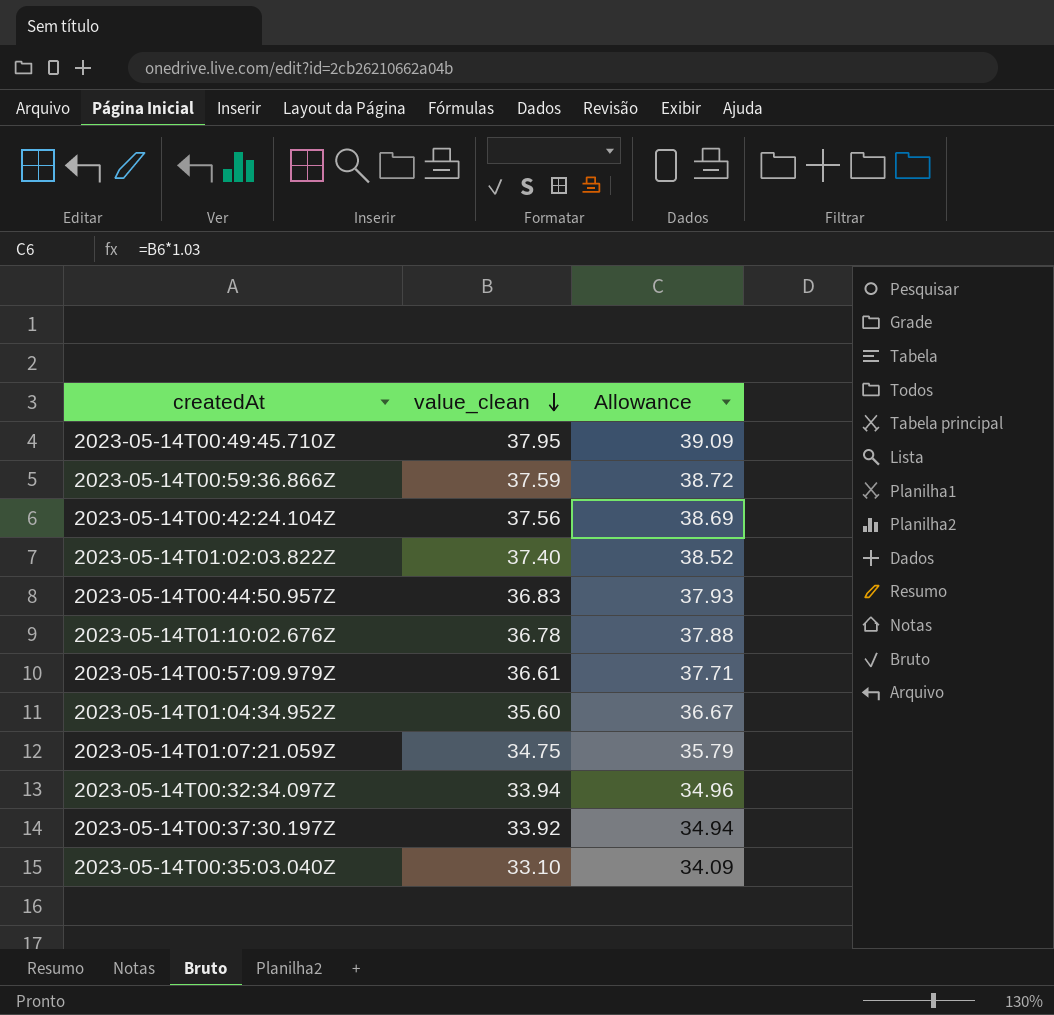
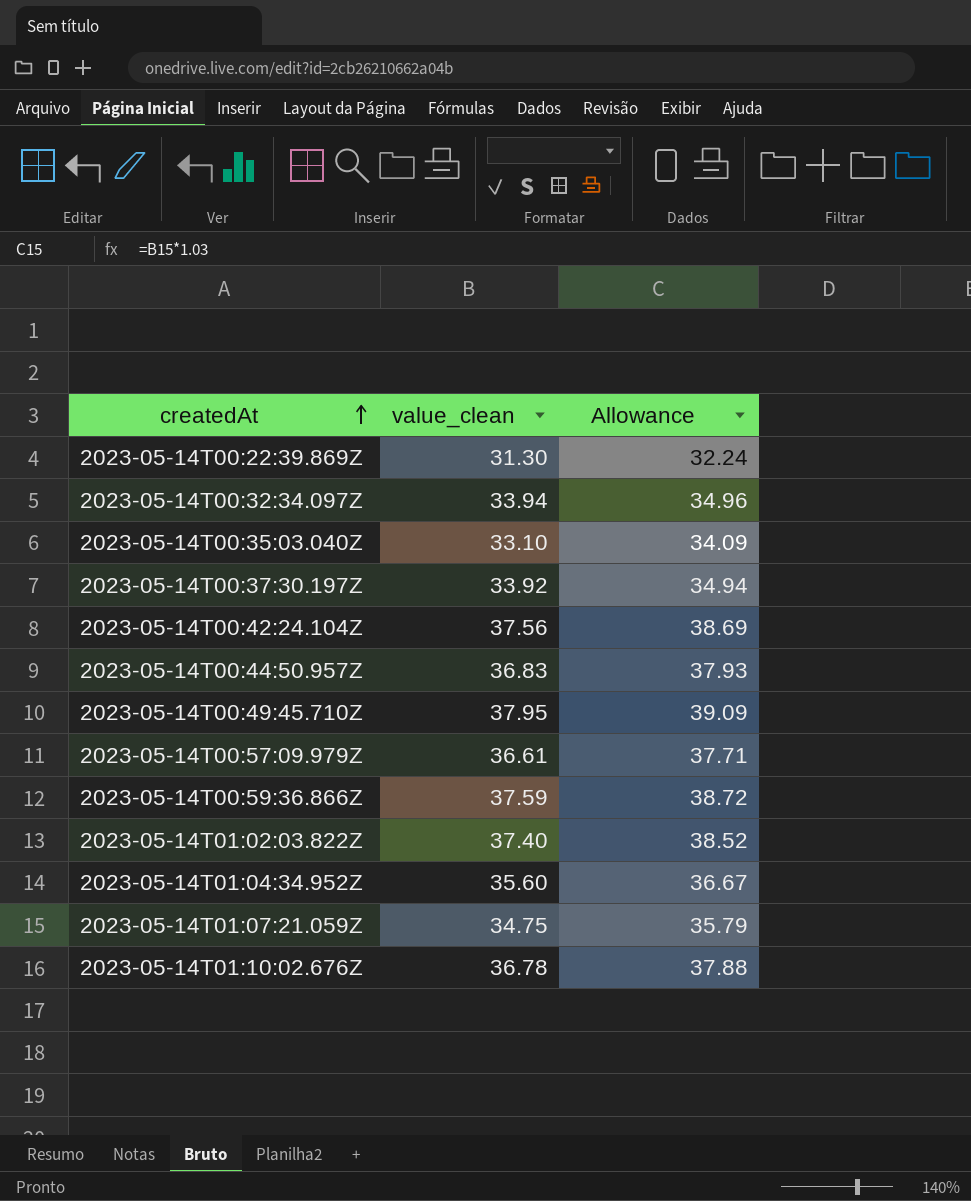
row order: value_clean descending -> createdAt ascending
row 2023-05-14T00:22:39.869Z: none -> 31.30 | 32.24

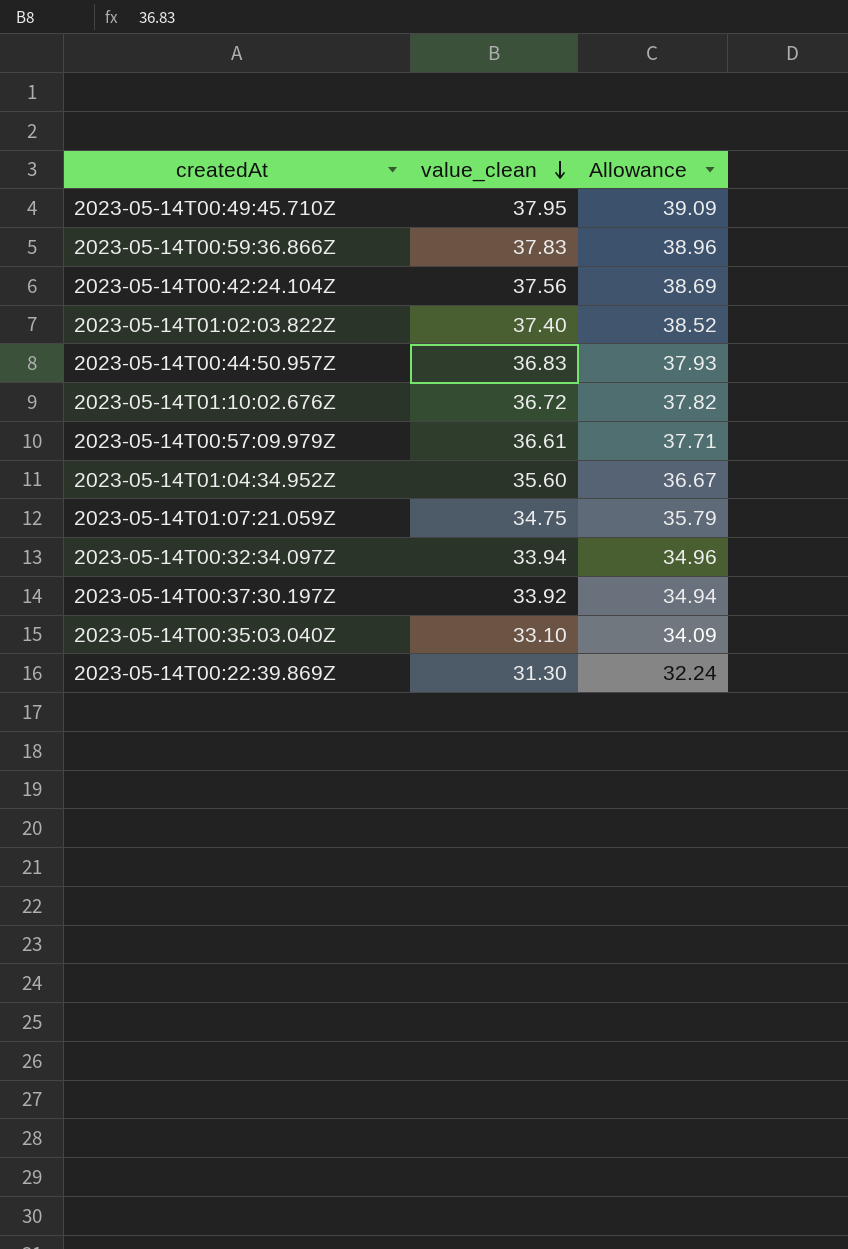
row order: createdAt ascending -> value_clean descending
2023-05-14T00:59:36.866Z | value_clean: 37.59 -> 37.83
2023-05-14T00:59:36.866Z | Allowance: 38.72 -> 38.96
2023-05-14T01:10:02.676Z | value_clean: 36.78 -> 36.72
2023-05-14T01:10:02.676Z | Allowance: 37.88 -> 37.82

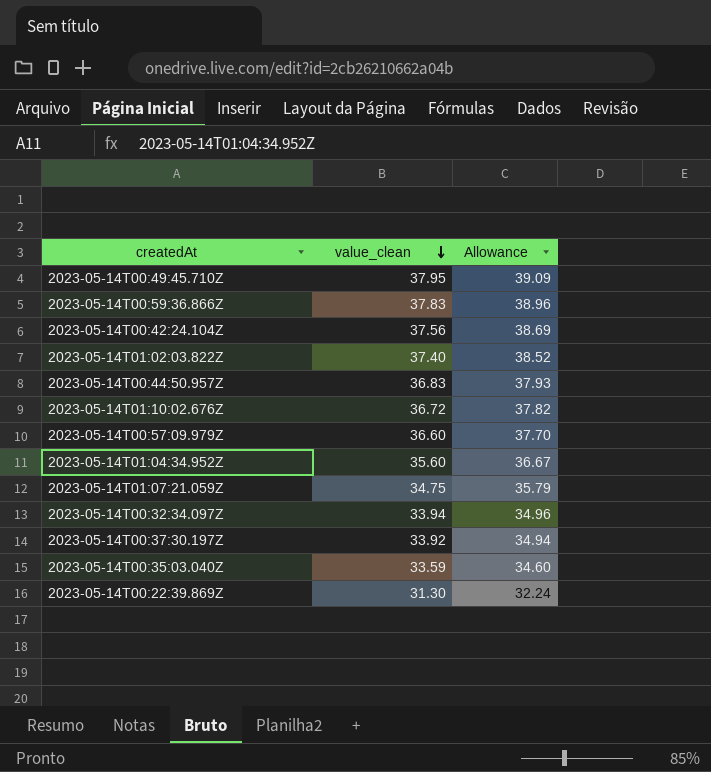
2023-05-14T00:57:09.979Z | value_clean: 36.61 -> 36.60
2023-05-14T00:57:09.979Z | Allowance: 37.71 -> 37.70
2023-05-14T00:35:03.040Z | value_clean: 33.10 -> 33.59
2023-05-14T00:35:03.040Z | Allowance: 34.09 -> 34.60

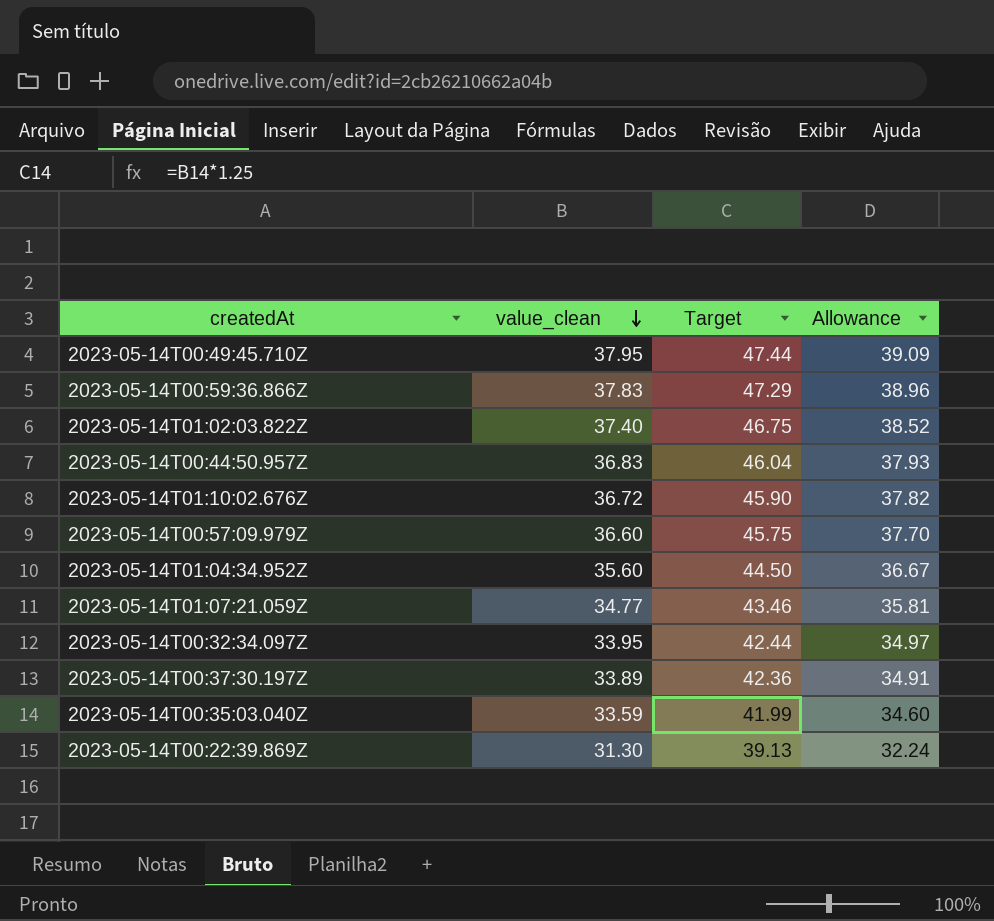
column Target | formula: none -> [value_clean] * 1.25
row 2023-05-14T00:42:24.104Z: 37.56 | 38.69 -> none
2023-05-14T01:07:21.059Z | value_clean: 34.75 -> 34.77
2023-05-14T01:07:21.059Z | Allowance: 35.79 -> 35.81
2023-05-14T00:32:34.097Z | value_clean: 33.94 -> 33.95
2023-05-14T00:32:34.097Z | Allowance: 34.96 -> 34.97
2023-05-14T00:37:30.197Z | value_clean: 33.92 -> 33.89
2023-05-14T00:37:30.197Z | Allowance: 34.94 -> 34.91

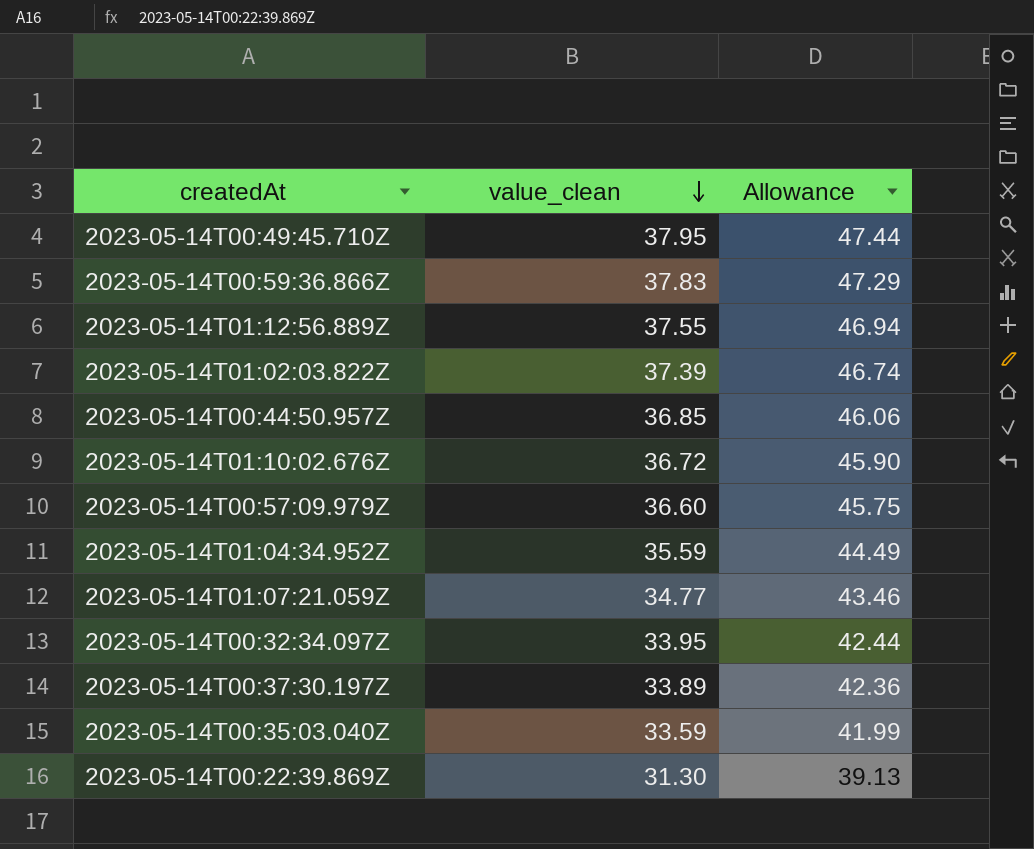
column Target | formula: [value_clean] * 1.25 -> none
column Allowance | formula: [value_clean] * 1.03 -> [value_clean] * 1.25
row 2023-05-14T01:12:56.889Z: none -> 37.55 | 46.94
2023-05-14T01:02:03.822Z | value_clean: 37.40 -> 37.39
2023-05-14T00:44:50.957Z | value_clean: 36.83 -> 36.85
2023-05-14T01:04:34.952Z | value_clean: 35.60 -> 35.59

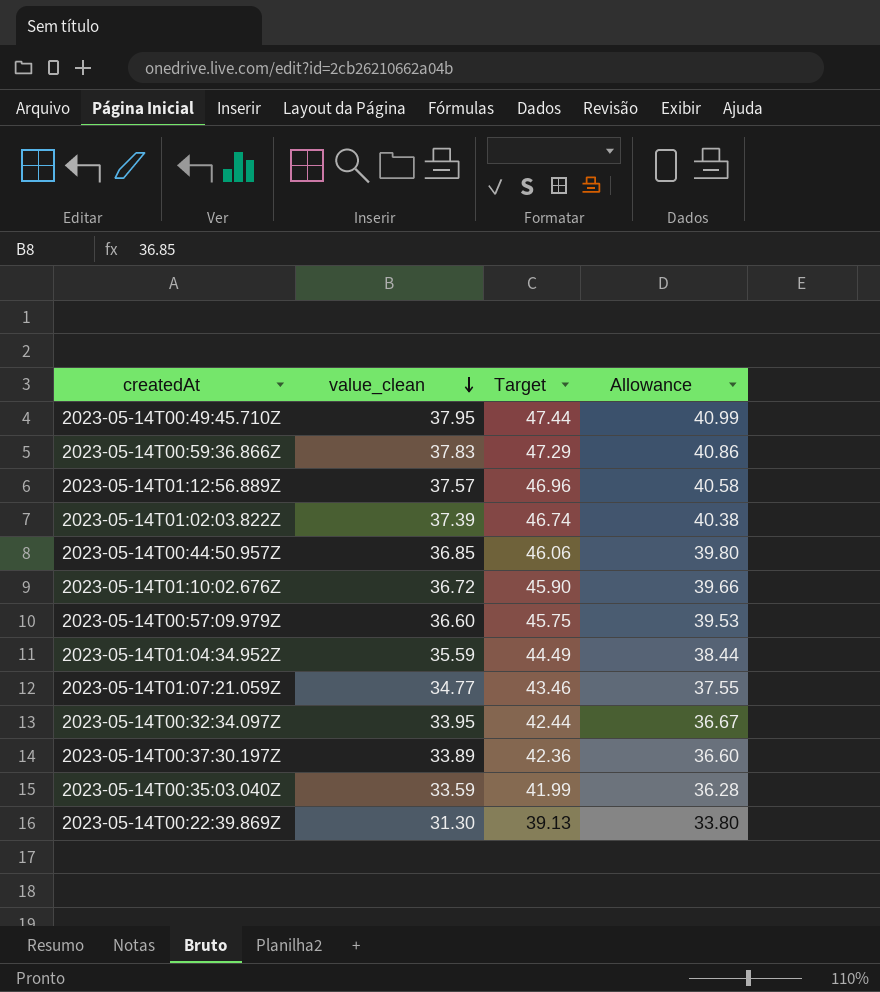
column Target | formula: none -> [value_clean] * 1.25
column Allowance | formula: [value_clean] * 1.25 -> [value_clean] * 1.08
2023-05-14T01:12:56.889Z | value_clean: 37.55 -> 37.57

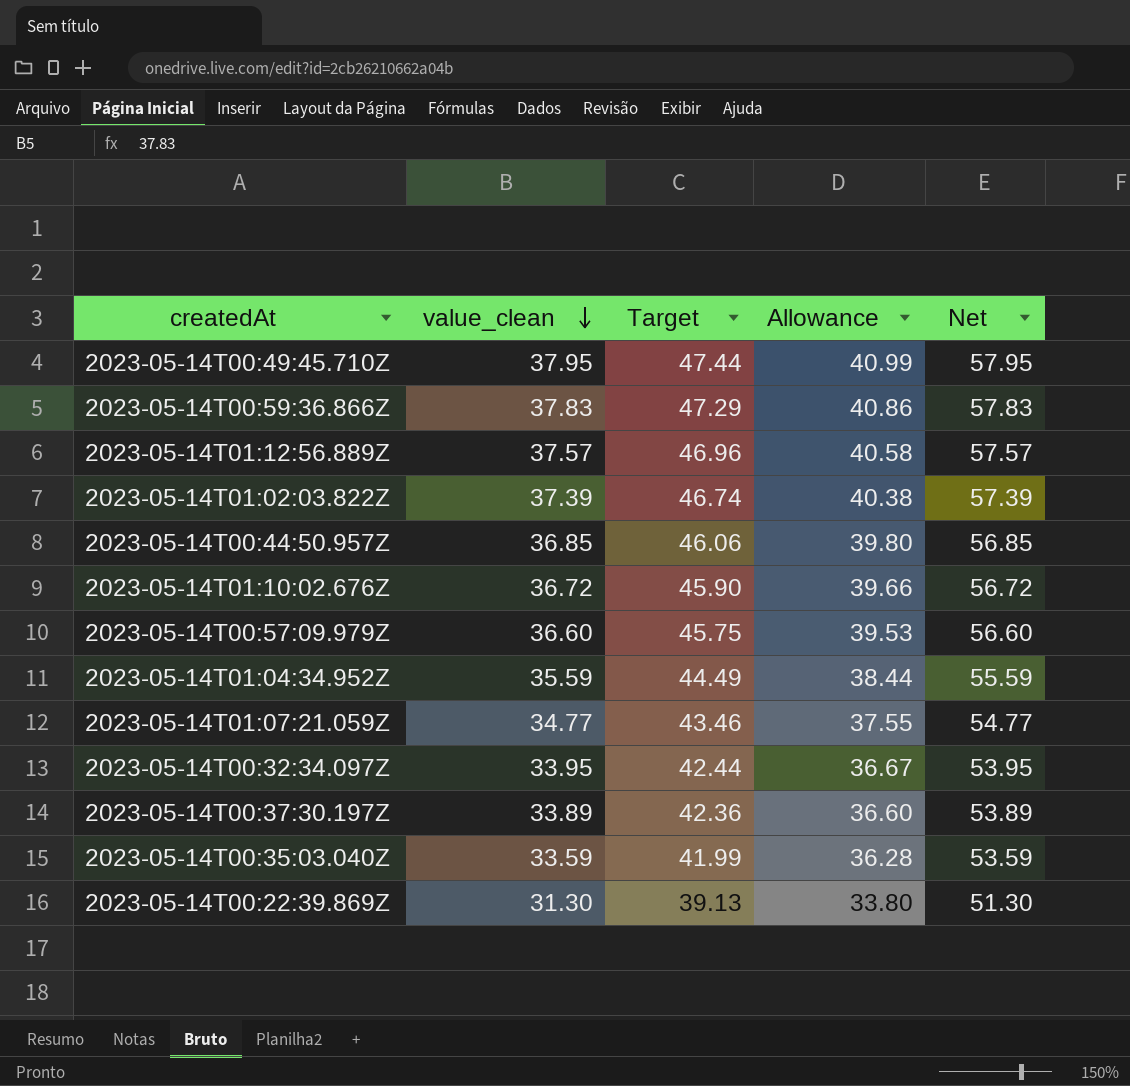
column Net | formula: none -> [value_clean] + 20

